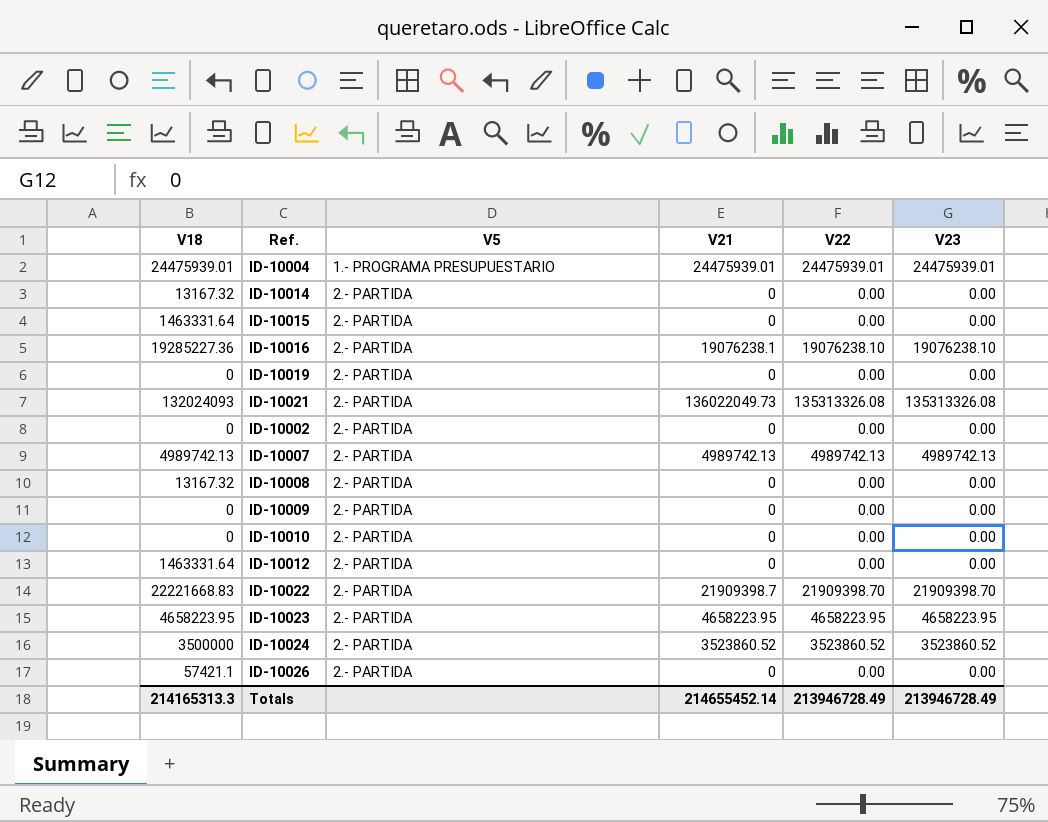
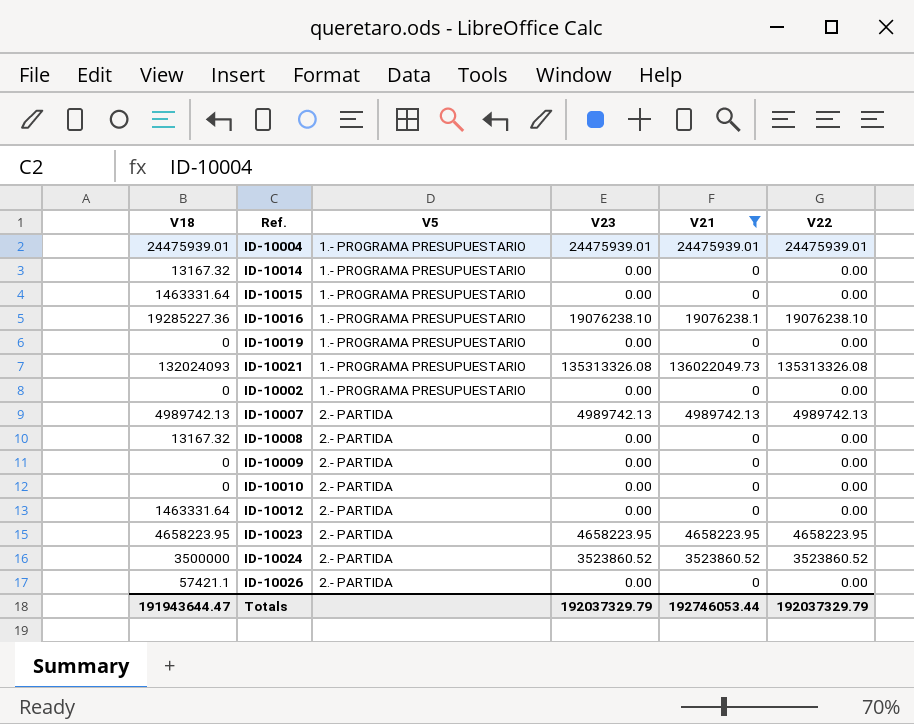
filter: none -> V21 != 21909398.7
column V23 | position: 6 -> 4
ID-10014 | V5: 2.- PARTIDA -> 1.- PROGRAMA PRESUPUESTARIO
ID-10015 | V5: 2.- PARTIDA -> 1.- PROGRAMA PRESUPUESTARIO
ID-10016 | V5: 2.- PARTIDA -> 1.- PROGRAMA PRESUPUESTARIO
ID-10019 | V5: 2.- PARTIDA -> 1.- PROGRAMA PRESUPUESTARIO
ID-10021 | V5: 2.- PARTIDA -> 1.- PROGRAMA PRESUPUESTARIO
ID-10002 | V5: 2.- PARTIDA -> 1.- PROGRAMA PRESUPUESTARIO
Totals | V18: 214165313.3 -> 191943644.47
Totals | V23: 213946728.49 -> 192037329.79
Totals | V21: 214655452.14 -> 192746053.44
Totals | V22: 213946728.49 -> 192037329.79

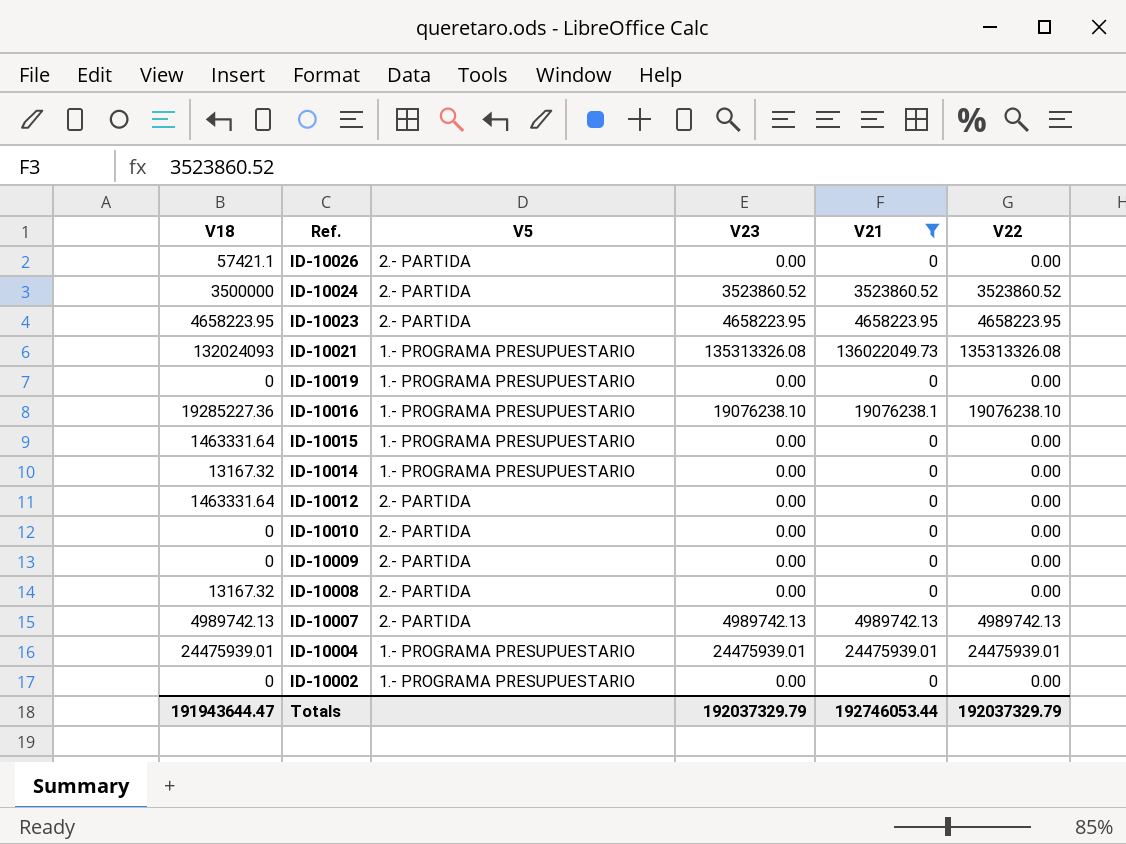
row order: V5 ascending -> Ref. descending

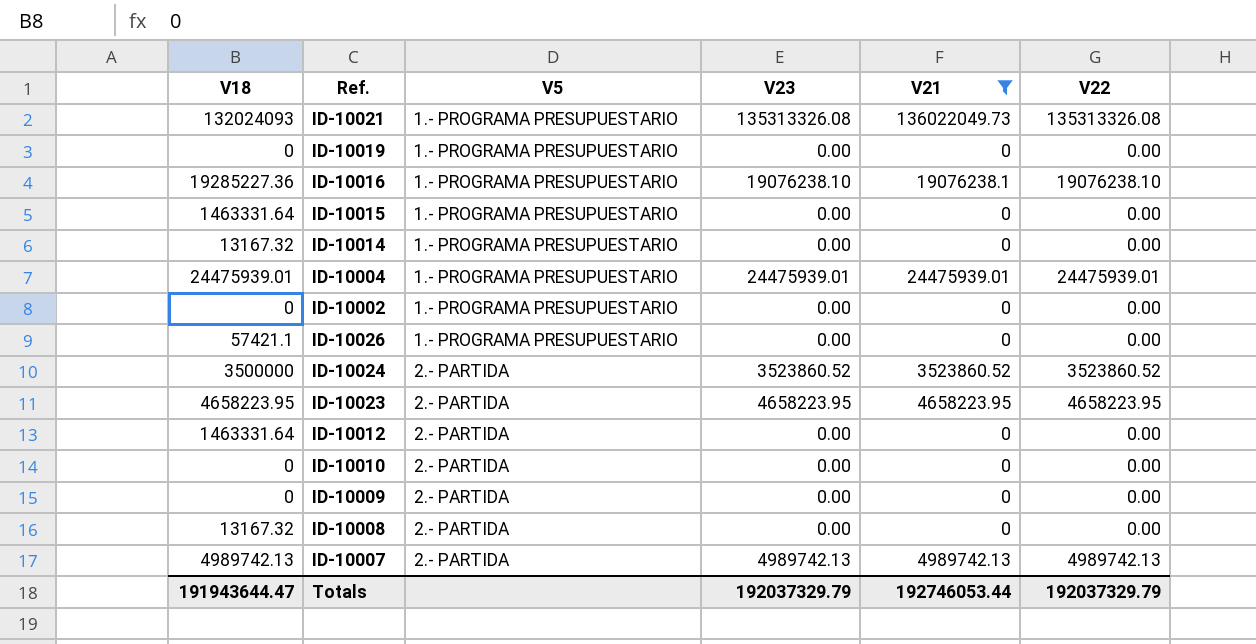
row order: Ref. descending -> V5 ascending
ID-10026 | V5: 2.- PARTIDA -> 1.- PROGRAMA PRESUPUESTARIO

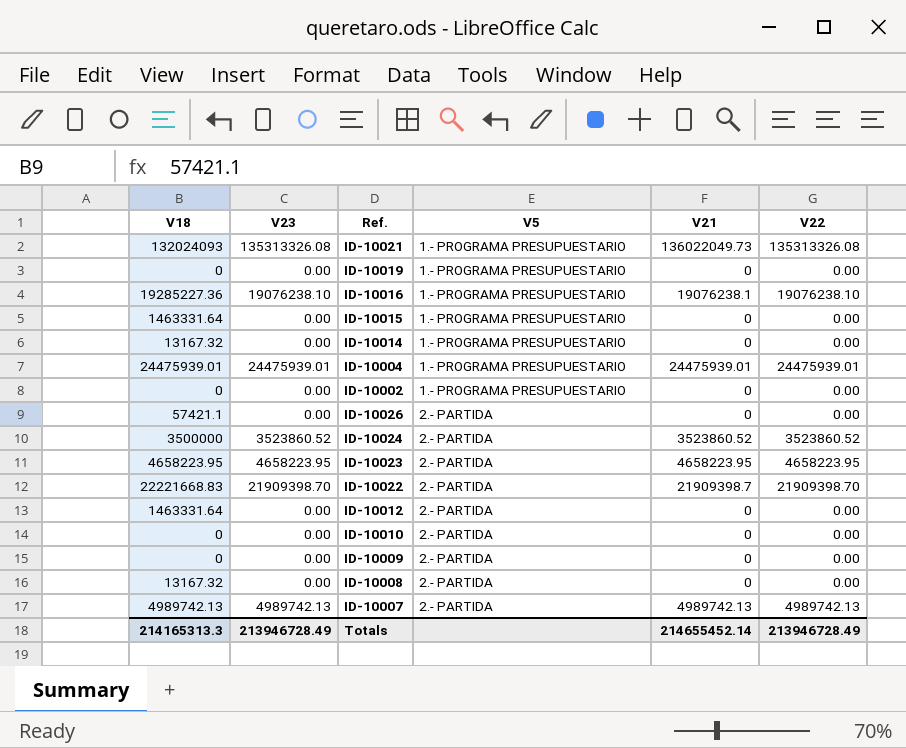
filter: V21 != 21909398.7 -> none
column V23 | position: 4 -> 2
ID-10026 | V5: 1.- PROGRAMA PRESUPUESTARIO -> 2.- PARTIDA
Totals | V18: 191943644.47 -> 214165313.3
Totals | V23: 192037329.79 -> 213946728.49
Totals | V21: 192746053.44 -> 214655452.14
Totals | V22: 192037329.79 -> 213946728.49

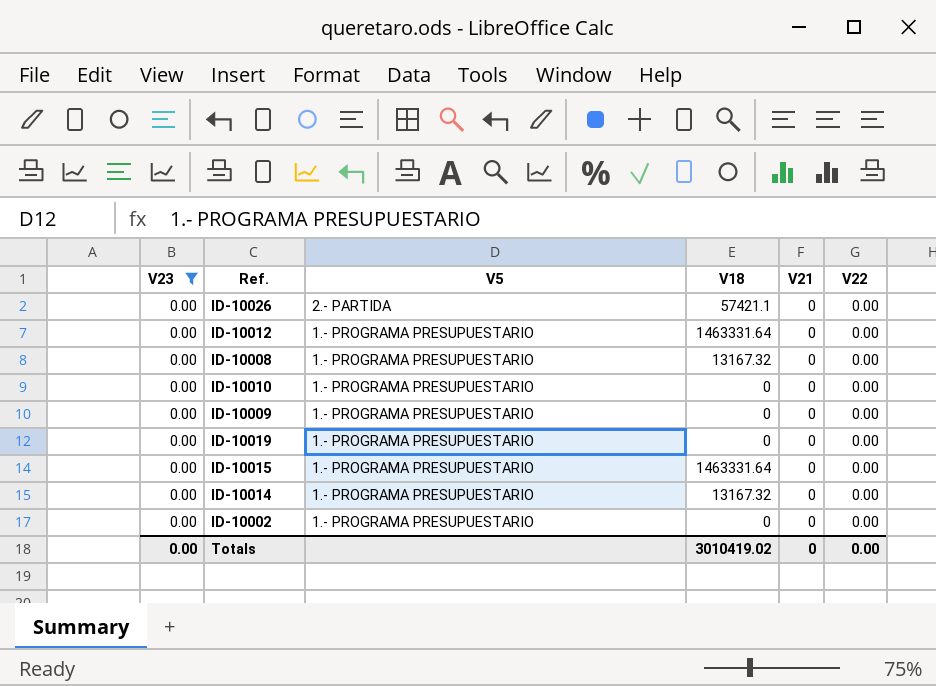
filter: none -> V23 = 0.00
row order: V5 ascending -> V5 descending
column V18 | position: 1 -> 4
ID-10012 | V5: 2.- PARTIDA -> 1.- PROGRAMA PRESUPUESTARIO
ID-10008 | V5: 2.- PARTIDA -> 1.- PROGRAMA PRESUPUESTARIO
ID-10010 | V5: 2.- PARTIDA -> 1.- PROGRAMA PRESUPUESTARIO
ID-10009 | V5: 2.- PARTIDA -> 1.- PROGRAMA PRESUPUESTARIO
Totals | V23: 213946728.49 -> 0.00
Totals | V18: 214165313.3 -> 3010419.02
Totals | V21: 214655452.14 -> 0
Totals | V22: 213946728.49 -> 0.00

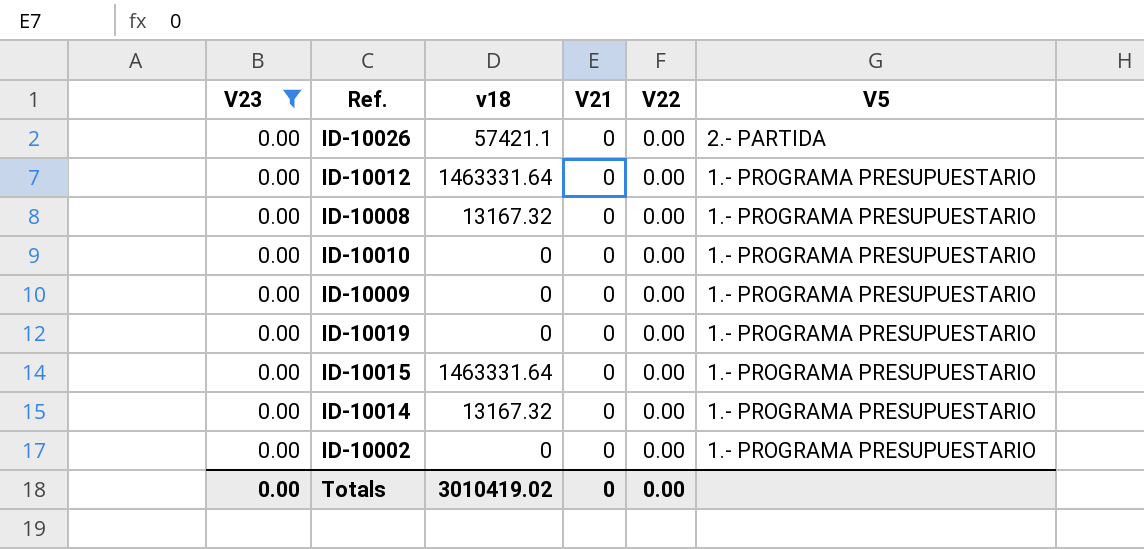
column name: V18 -> v18
column V5 | position: 3 -> 6

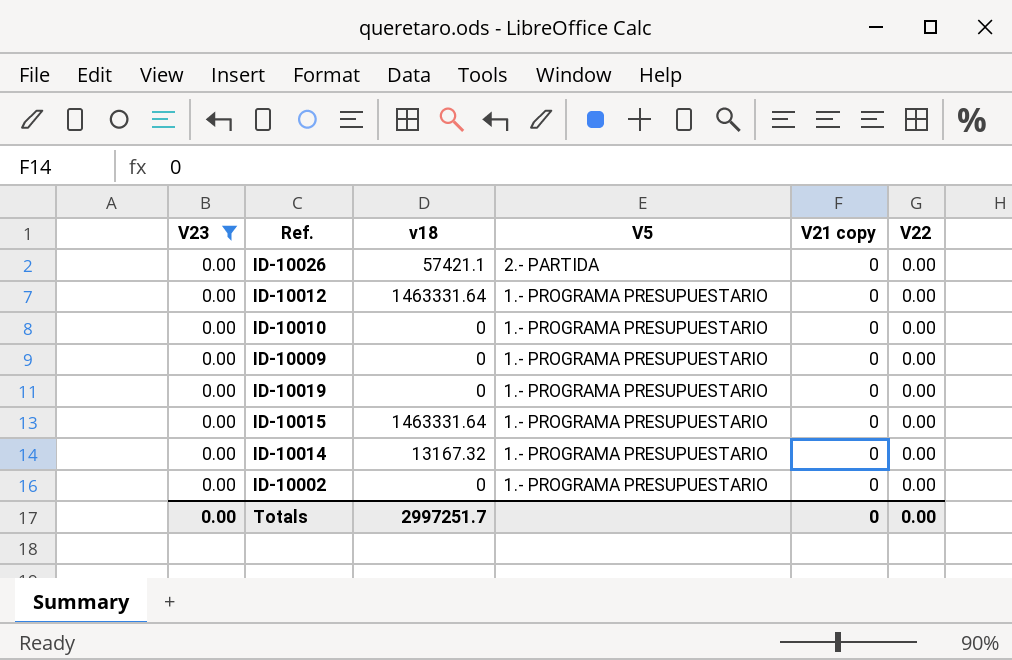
column V5 | position: 6 -> 4
column name: V21 -> V21 copy
row ID-10008: 0.00 | 13167.32 | 0 | 0.00 | 1.- PROGRAMA PRESUPUESTARIO -> none
Totals | v18: 3010419.02 -> 2997251.7

